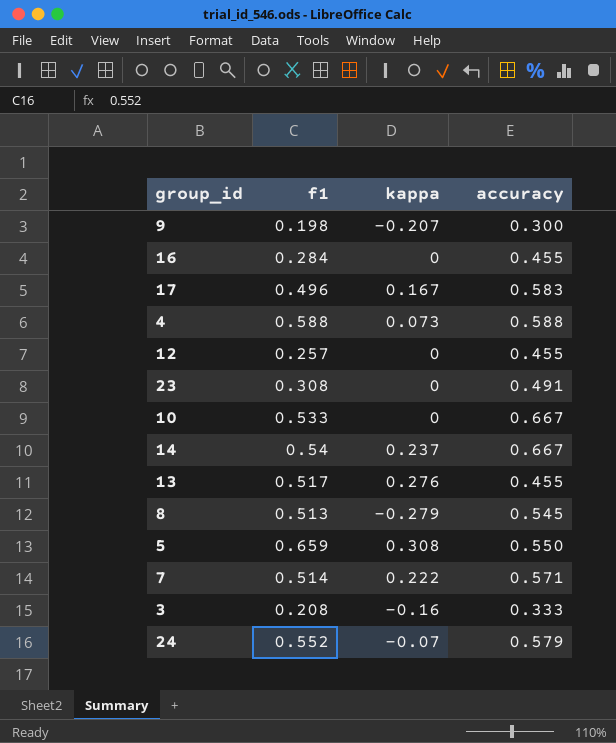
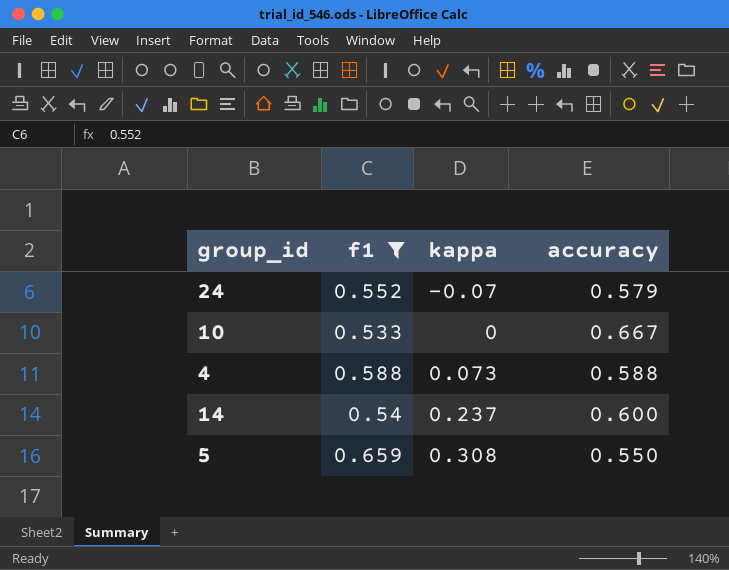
filter: none -> f1 >= 0.533
row order: none -> kappa ascending
14 | accuracy: 0.667 -> 0.600

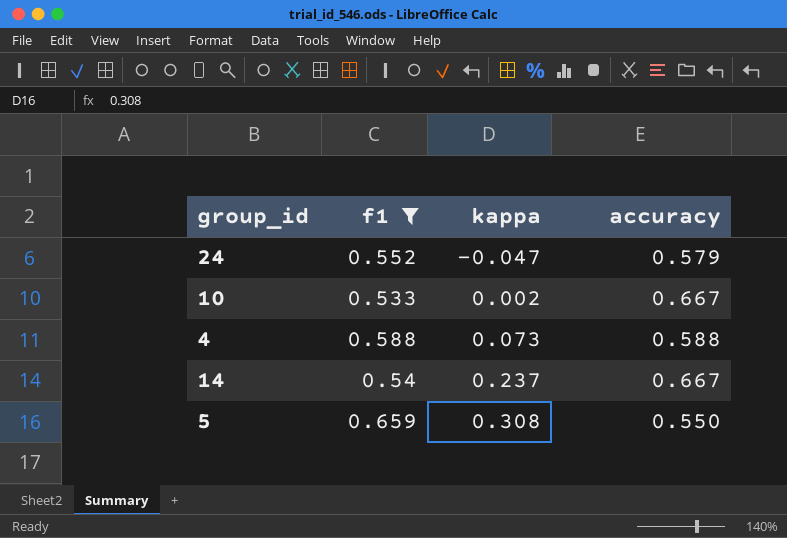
24 | kappa: -0.07 -> -0.047
10 | kappa: 0 -> 0.002
14 | accuracy: 0.600 -> 0.667

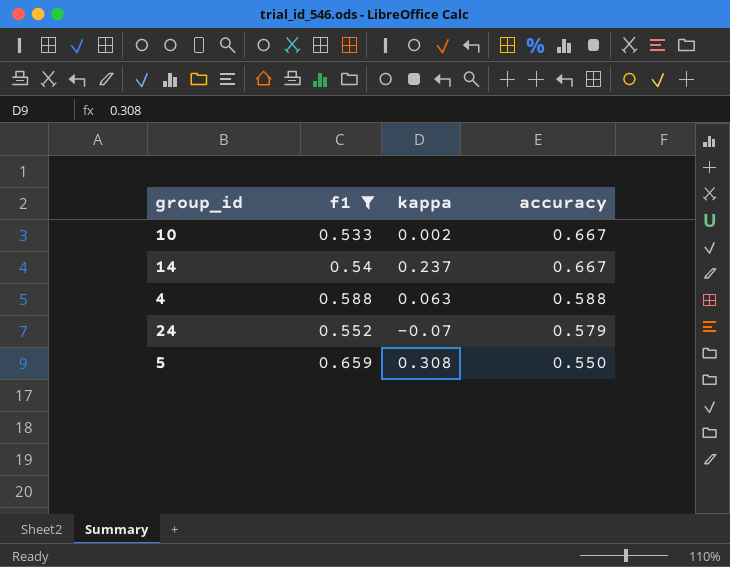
row order: kappa ascending -> accuracy descending
4 | kappa: 0.073 -> 0.063
24 | kappa: -0.047 -> -0.07

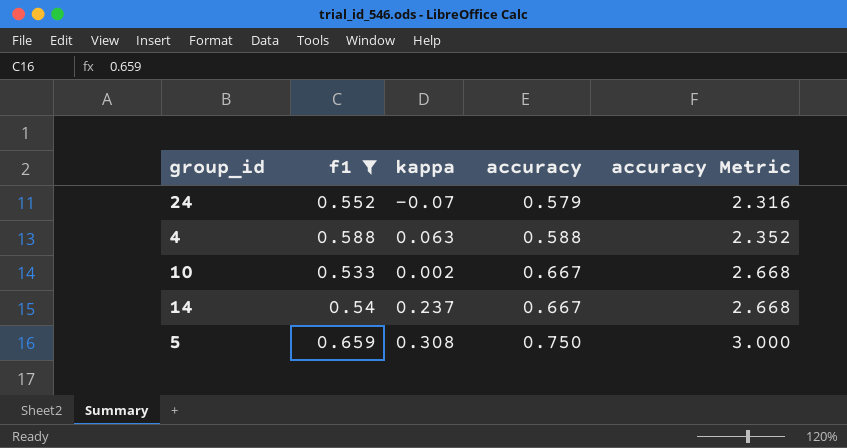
row order: accuracy descending -> accuracy ascending
column accuracy Metric | formula: none -> [accuracy] * 4
5 | accuracy: 0.550 -> 0.750

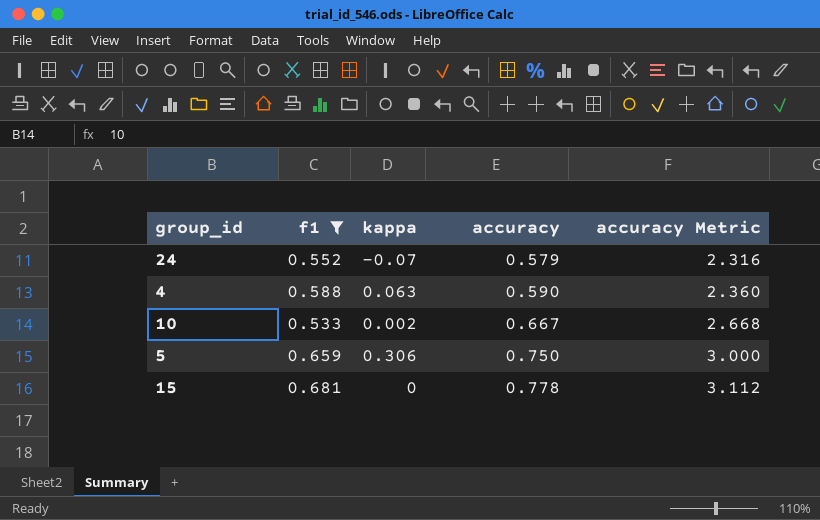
row 14: 0.54 | 0.237 | 0.667 | 2.668 -> none
4 | accuracy: 0.588 -> 0.590
4 | accuracy Metric: 2.352 -> 2.360
5 | kappa: 0.308 -> 0.306
row 15: none -> 0.681 | 0 | 0.778 | 3.112

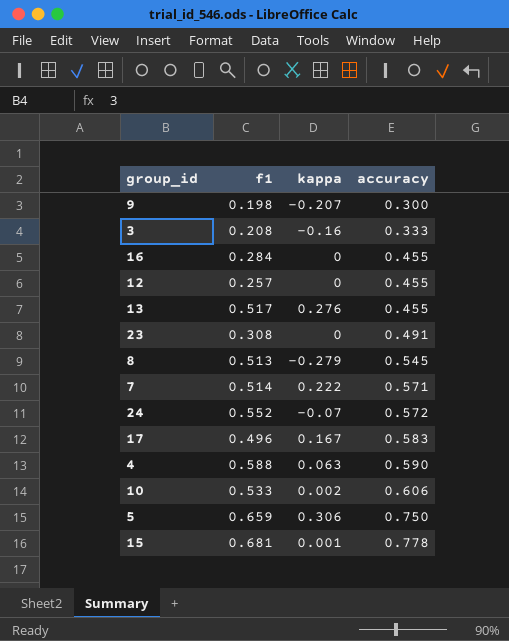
filter: f1 >= 0.533 -> none
column accuracy Metric | formula: [accuracy] * 4 -> none
24 | accuracy: 0.579 -> 0.572
10 | accuracy: 0.667 -> 0.606
15 | kappa: 0 -> 0.001

